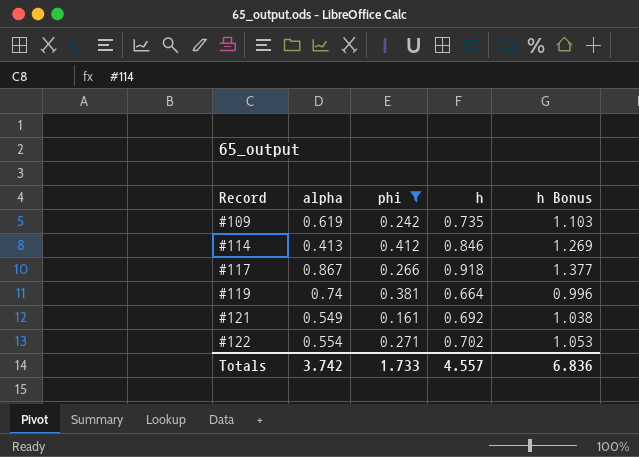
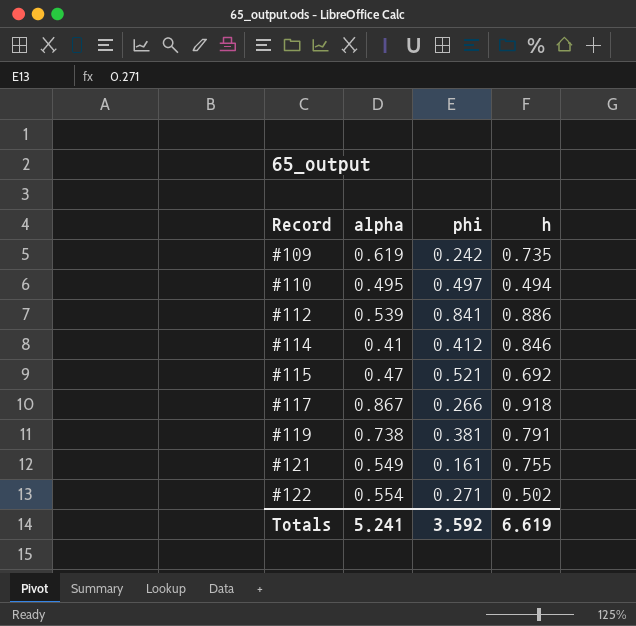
filter: phi <= 0.412 -> none
column h Bonus | formula: [h] * 1.5 -> none
#114 | alpha: 0.413 -> 0.41
#119 | alpha: 0.74 -> 0.738
#119 | h: 0.664 -> 0.791
#121 | h: 0.692 -> 0.755
#122 | h: 0.702 -> 0.502
Totals | alpha: 3.742 -> 5.241
Totals | phi: 1.733 -> 3.592
Totals | h: 4.557 -> 6.619

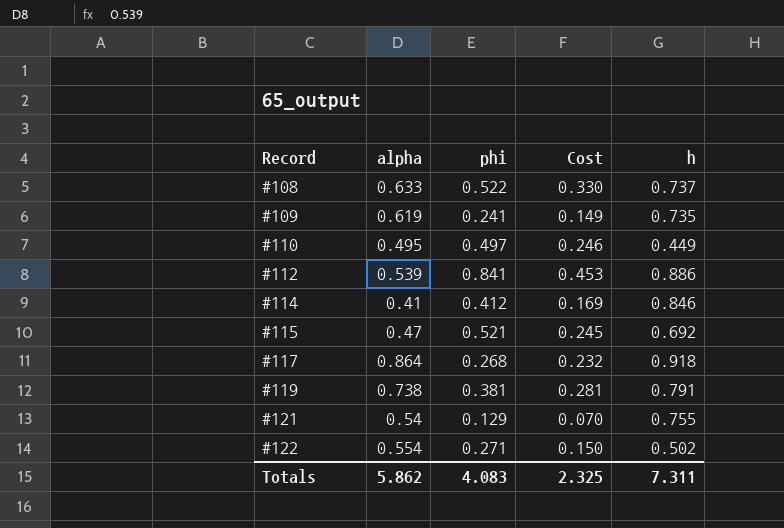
column Cost | formula: none -> [alpha] * [phi]
row #108: none -> 0.633 | 0.522 | 0.330 | 0.737
#109 | phi: 0.242 -> 0.241
#110 | h: 0.494 -> 0.449
#117 | alpha: 0.867 -> 0.864
#117 | phi: 0.266 -> 0.268
#121 | alpha: 0.549 -> 0.54
#121 | phi: 0.161 -> 0.129
Totals | alpha: 5.241 -> 5.862
Totals | phi: 3.592 -> 4.083
Totals | h: 6.619 -> 7.311

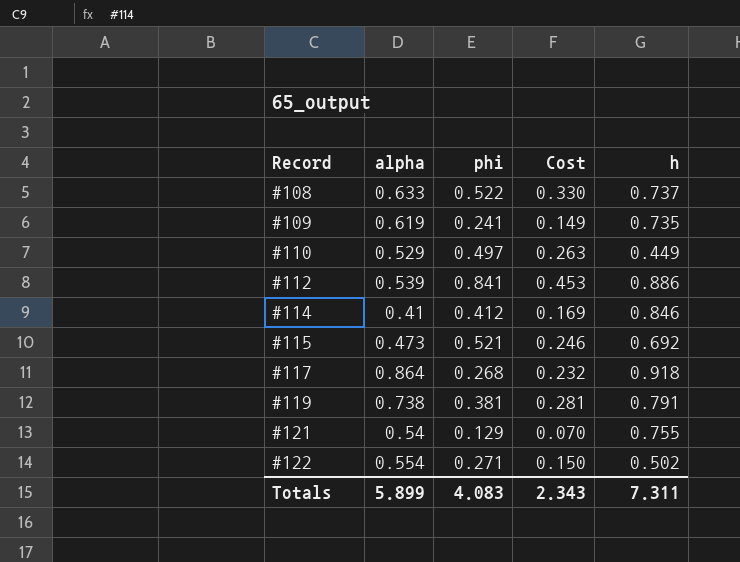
#110 | alpha: 0.495 -> 0.529
#110 | Cost: 0.246 -> 0.263
#115 | alpha: 0.47 -> 0.473
#115 | Cost: 0.245 -> 0.246
Totals | alpha: 5.862 -> 5.899
Totals | Cost: 2.325 -> 2.343

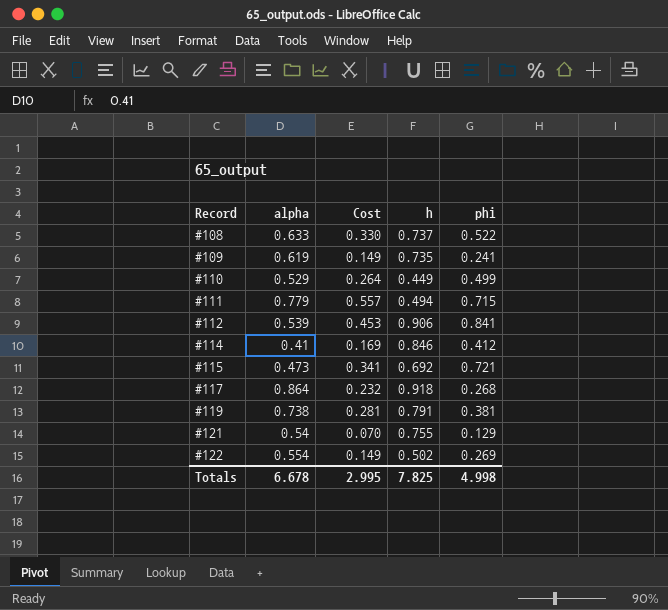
column phi | position: 3 -> 5
#110 | Cost: 0.263 -> 0.264
#110 | phi: 0.497 -> 0.499
row #111: none -> 0.779 | 0.557 | 0.494 | 0.715
#112 | h: 0.886 -> 0.906
#115 | Cost: 0.246 -> 0.341
#115 | phi: 0.521 -> 0.721
#122 | Cost: 0.150 -> 0.149
#122 | phi: 0.271 -> 0.269
Totals | alpha: 5.899 -> 6.678
Totals | Cost: 2.343 -> 2.995
Totals | h: 7.311 -> 7.825
Totals | phi: 4.083 -> 4.998

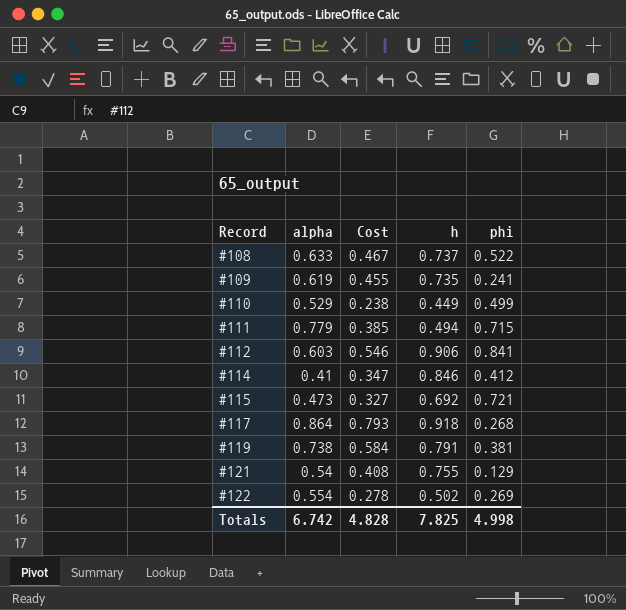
column Cost | formula: [alpha] * [phi] -> [alpha] * [h]
#112 | alpha: 0.539 -> 0.603
Totals | alpha: 6.678 -> 6.742
Totals | Cost: 2.995 -> 4.828

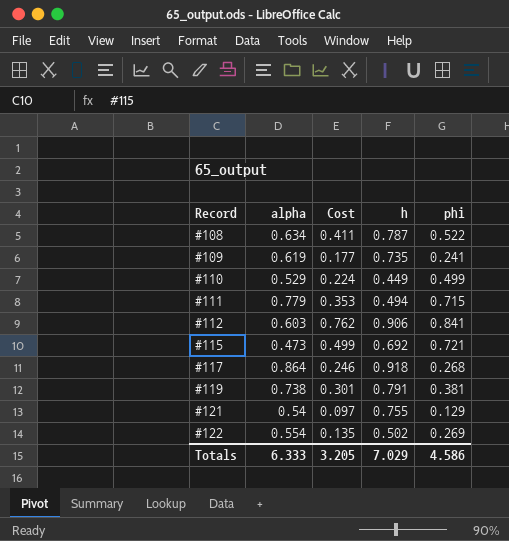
column Cost | formula: [alpha] * [h] -> [h] * [phi]
row #114: 0.41 | 0.347 | 0.846 | 0.412 -> none
#108 | alpha: 0.633 -> 0.634
#108 | h: 0.737 -> 0.787
Totals | alpha: 6.742 -> 6.333
Totals | Cost: 4.828 -> 3.205
Totals | h: 7.825 -> 7.029
Totals | phi: 4.998 -> 4.586

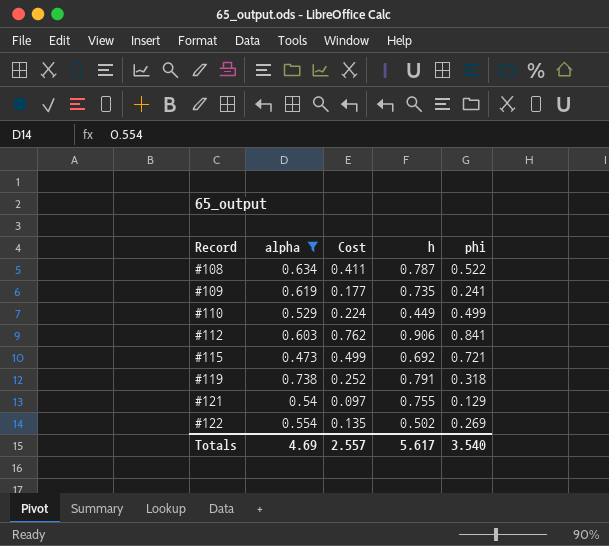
filter: none -> alpha <= 0.738
#119 | Cost: 0.301 -> 0.252
#119 | phi: 0.381 -> 0.318
Totals | alpha: 6.333 -> 4.69
Totals | Cost: 3.205 -> 2.557
Totals | h: 7.029 -> 5.617
Totals | phi: 4.586 -> 3.540

